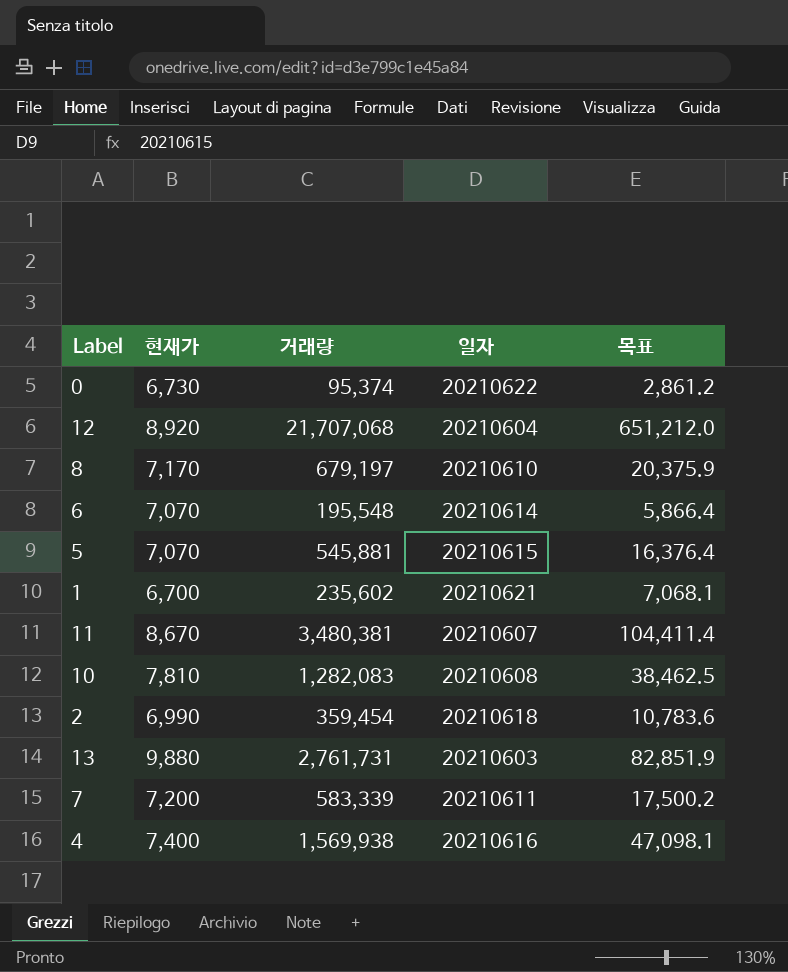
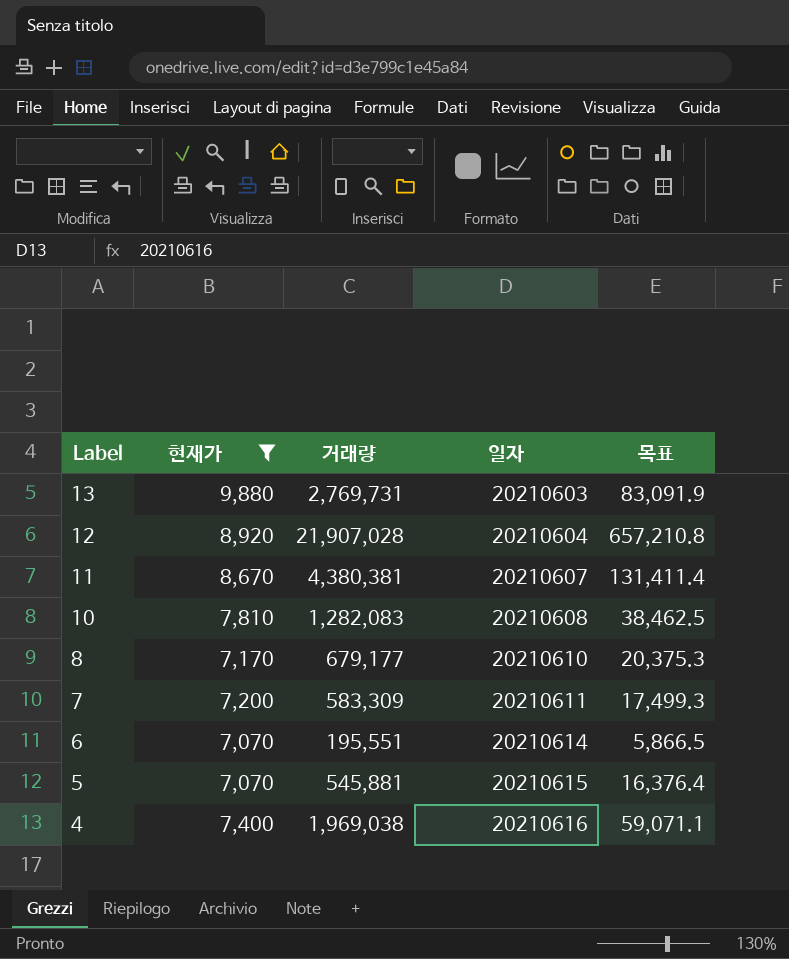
filter: none -> 현재가 >= 7,070
row order: none -> Label descending
13 | 거래량: 2,761,731 -> 2,769,731
13 | 목표: 82,851.9 -> 83,091.9
12 | 거래량: 21,707,068 -> 21,907,028
12 | 목표: 651,212.0 -> 657,210.8
11 | 거래량: 3,480,381 -> 4,380,381
11 | 목표: 104,411.4 -> 131,411.4
8 | 거래량: 679,197 -> 679,177
8 | 목표: 20,375.9 -> 20,375.3
7 | 거래량: 583,339 -> 583,309
7 | 목표: 17,500.2 -> 17,499.3
6 | 거래량: 195,548 -> 195,551
6 | 목표: 5,866.4 -> 5,866.5
4 | 거래량: 1,569,938 -> 1,969,038
4 | 목표: 47,098.1 -> 59,071.1

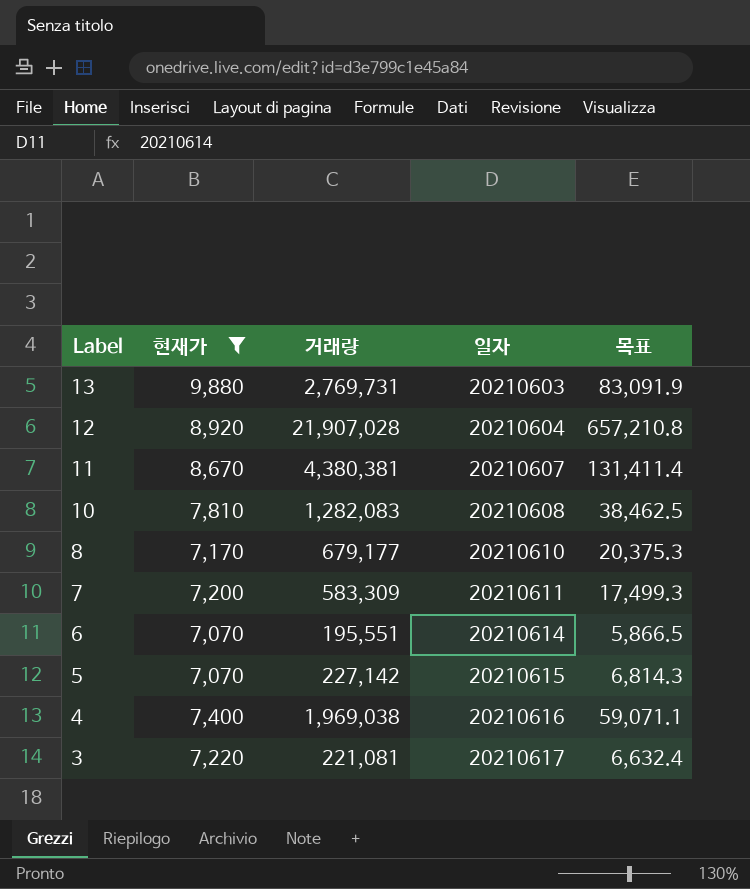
5 | 거래량: 545,881 -> 227,142
5 | 목표: 16,376.4 -> 6,814.3
row 3: none -> 7,220 | 221,081 | 20210617 | 6,632.4

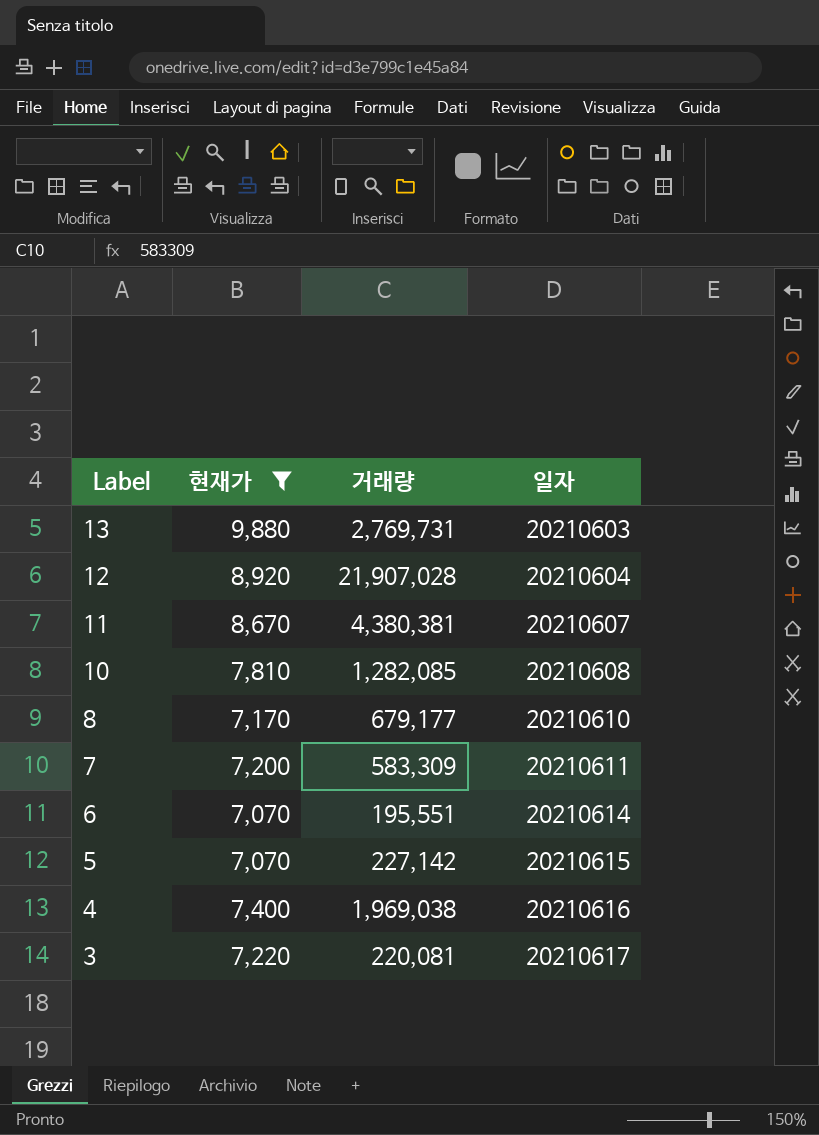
column 목표 | formula: [거래량] * 0.03 -> none
10 | 거래량: 1,282,083 -> 1,282,085
3 | 거래량: 221,081 -> 220,081

